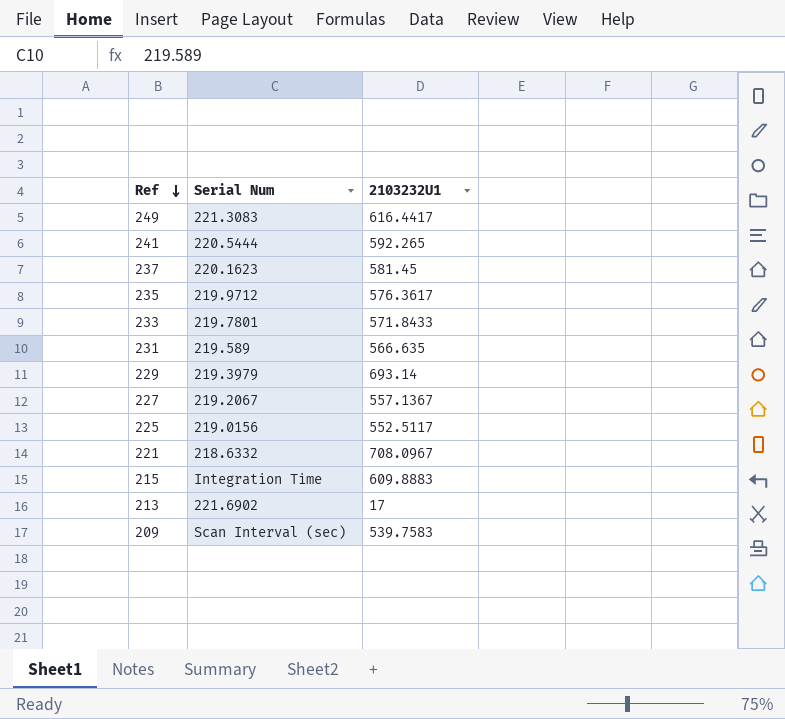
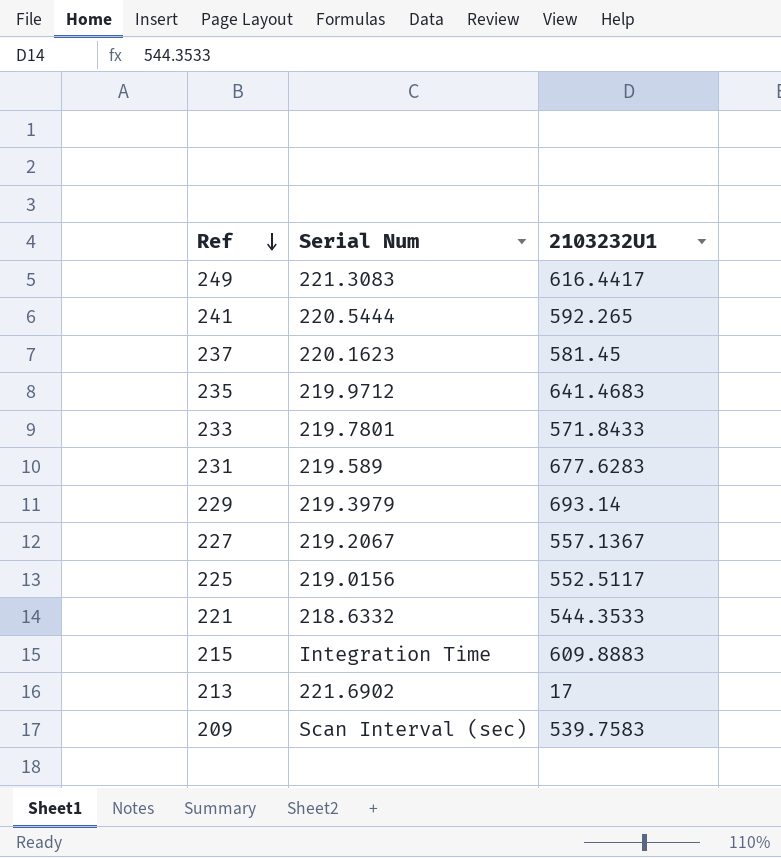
235 | 2103232U1: 576.3617 -> 641.4683
231 | 2103232U1: 566.635 -> 677.6283
221 | 2103232U1: 708.0967 -> 544.3533

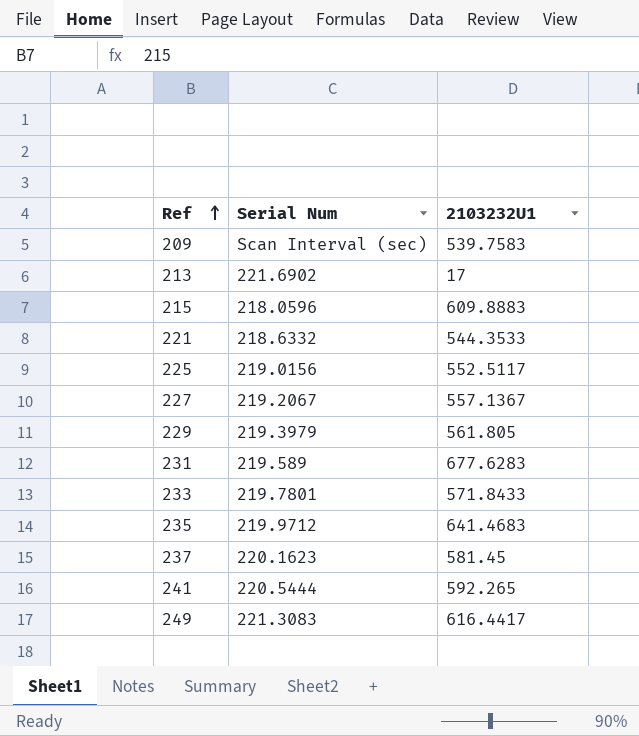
row order: Ref descending -> Ref ascending
215 | Serial Num: Integration Time -> 218.0596
229 | 2103232U1: 693.14 -> 561.805

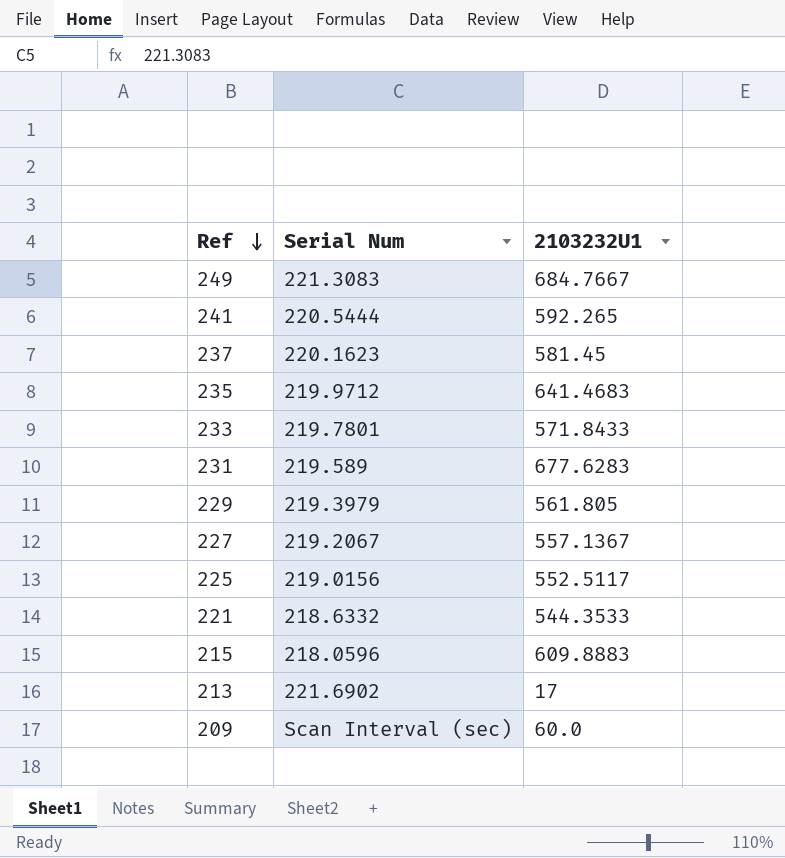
row order: Ref ascending -> Ref descending
249 | 2103232U1: 616.4417 -> 684.7667
209 | 2103232U1: 539.7583 -> 60.0

